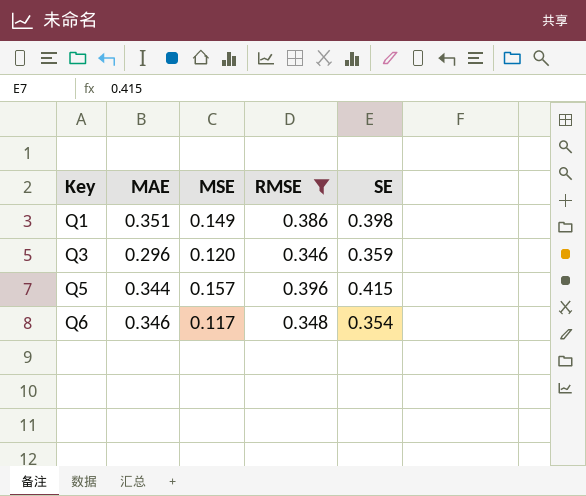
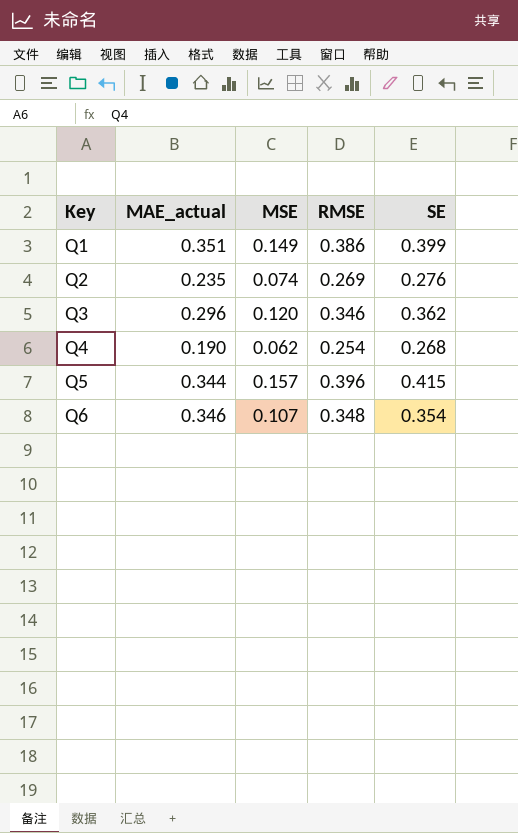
filter: RMSE >= 0.346 -> none
column name: MAE -> MAE_actual
Q1 | SE: 0.398 -> 0.399
Q3 | SE: 0.359 -> 0.362
Q6 | MSE: 0.117 -> 0.107

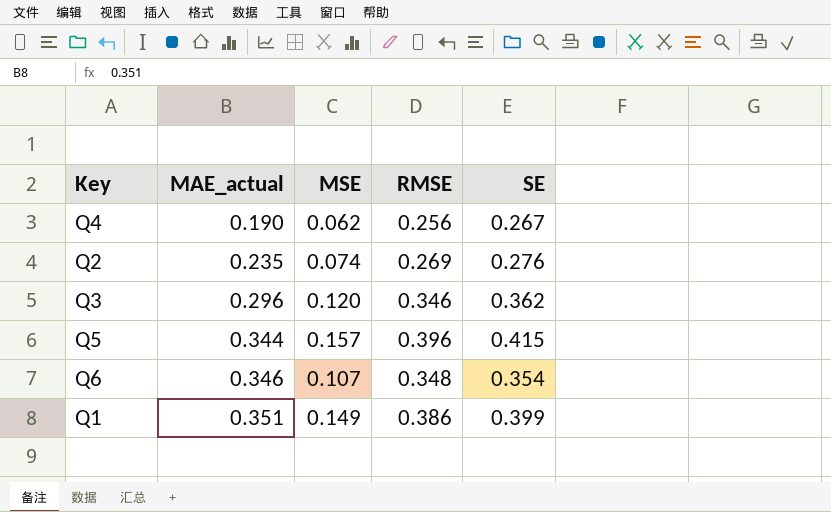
row order: Key ascending -> MAE_actual ascending
Q4 | RMSE: 0.254 -> 0.256
Q4 | SE: 0.268 -> 0.267

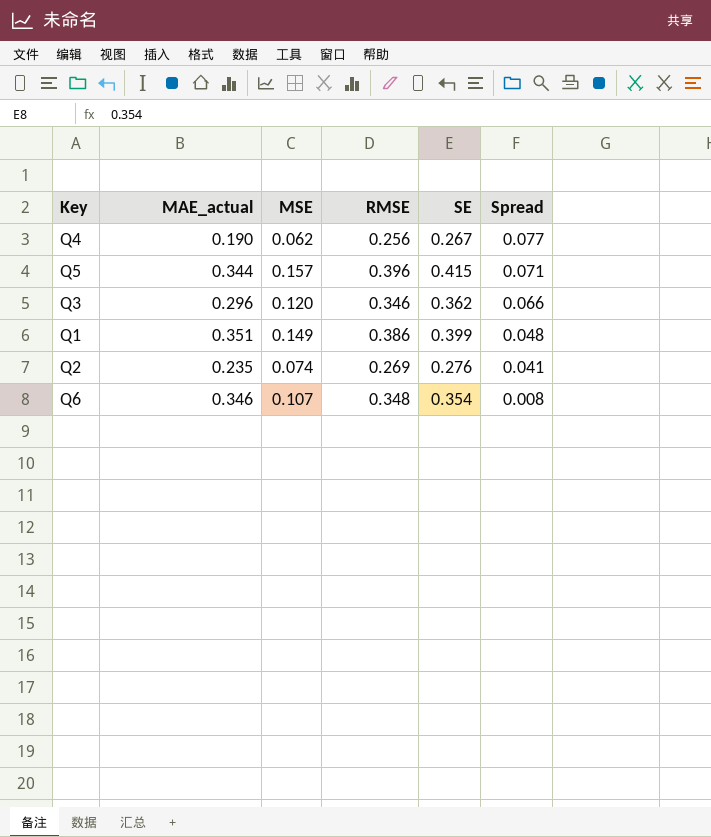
row order: MAE_actual ascending -> Spread descending
column Spread | formula: none -> [SE] - [MAE_actual]

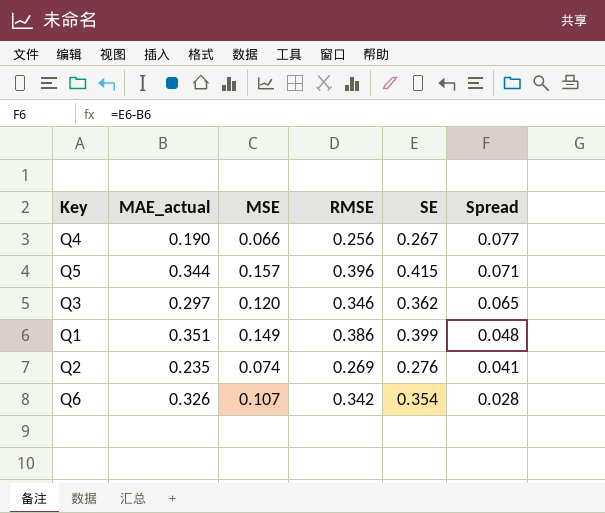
Q4 | MSE: 0.062 -> 0.066
Q3 | MAE_actual: 0.296 -> 0.297
Q3 | Spread: 0.066 -> 0.065
Q6 | MAE_actual: 0.346 -> 0.326
Q6 | RMSE: 0.348 -> 0.342
Q6 | Spread: 0.008 -> 0.028

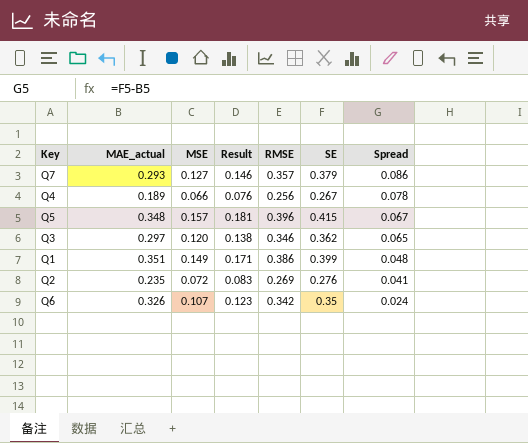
column Result | formula: none -> [MSE] * 1.15
row Q7: none -> 0.293 | 0.127 | 0.146 | 0.357 | 0.379 | 0.086
Q4 | MAE_actual: 0.190 -> 0.189
Q4 | Spread: 0.077 -> 0.078
Q5 | MAE_actual: 0.344 -> 0.348
Q5 | Spread: 0.071 -> 0.067
Q2 | MSE: 0.074 -> 0.072
Q6 | SE: 0.354 -> 0.35
Q6 | Spread: 0.028 -> 0.024

